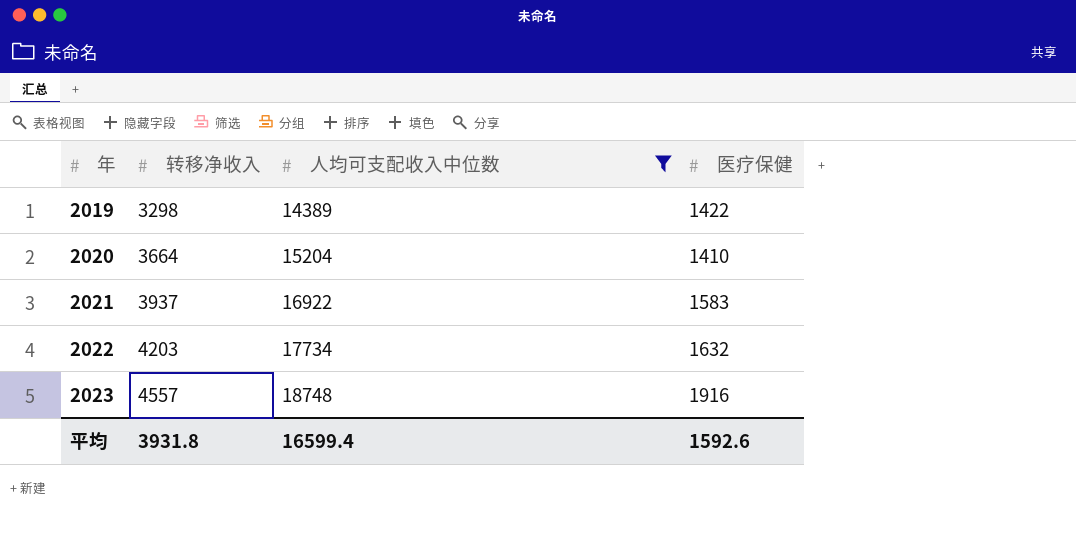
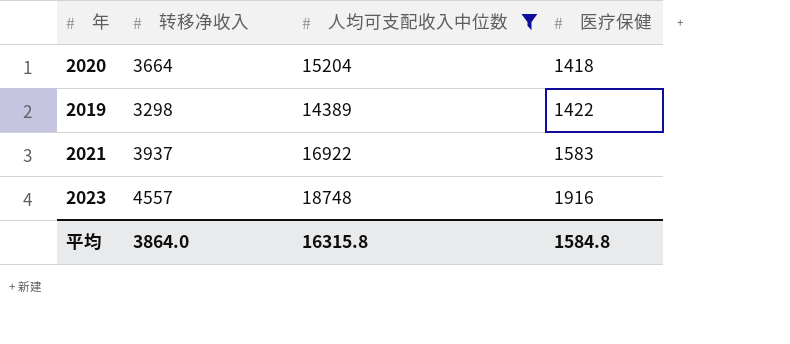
row order: 年 ascending -> 医疗保健 ascending
row 2022: 4203 | 17734 | 1632 -> none
2020 | 医疗保健: 1410 -> 1418
平均 | 转移净收入: 3931.8 -> 3864.0
平均 | 人均可支配收入中位数: 16599.4 -> 16315.8
平均 | 医疗保健: 1592.6 -> 1584.8

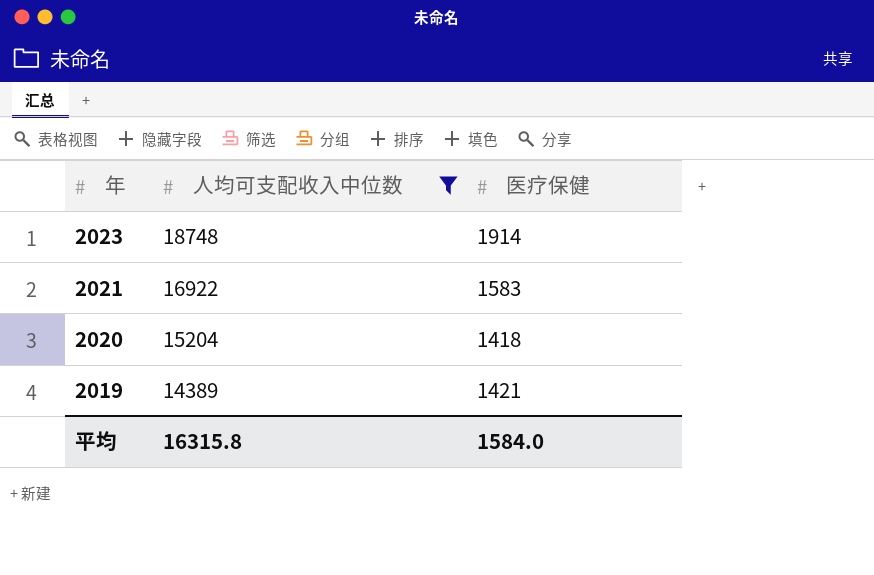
row order: 医疗保健 ascending -> 年 descending
column 转移净收入 | position: 2 -> none
2023 | 医疗保健: 1916 -> 1914
2019 | 医疗保健: 1422 -> 1421
平均 | 医疗保健: 1584.8 -> 1584.0

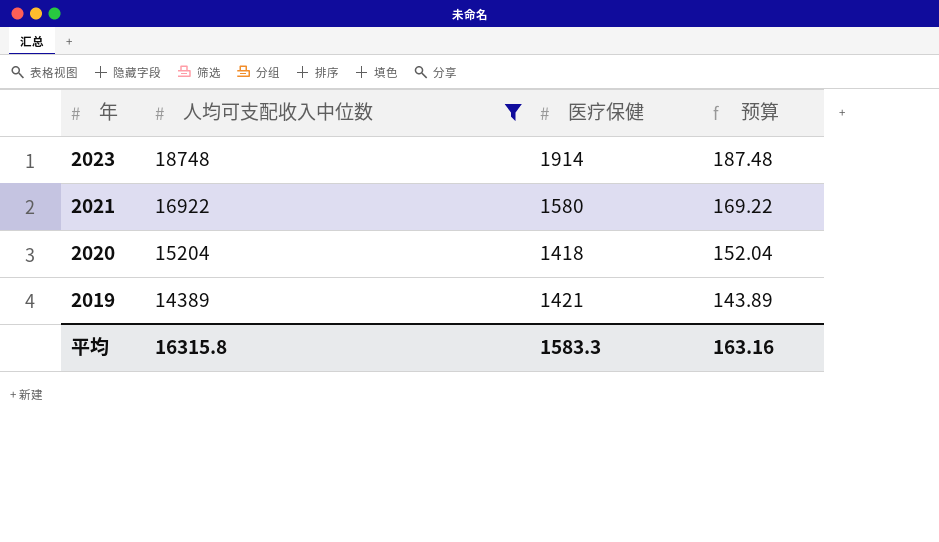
column 预算 | formula: none -> [人均可支配收入中位数] * 0.01
2021 | 医疗保健: 1583 -> 1580
平均 | 医疗保健: 1584.0 -> 1583.3

